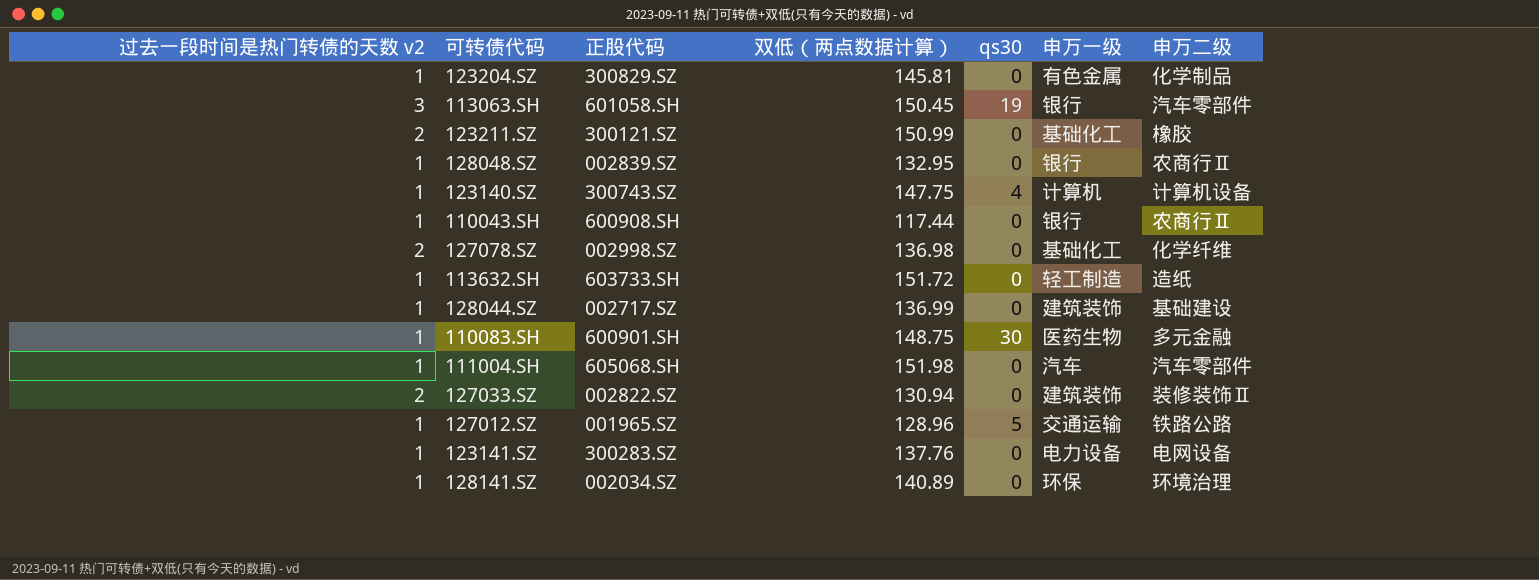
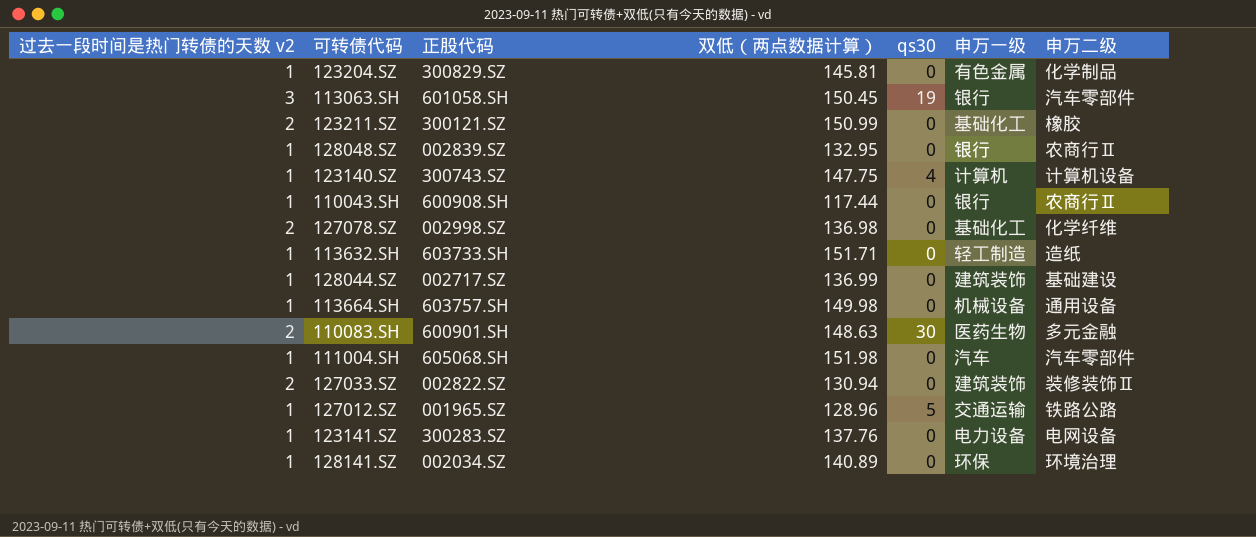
113632.SH | 双低（两点数据计算）: 151.72 -> 151.71
row 113664.SH: none -> 1 | 603757.SH | 149.98 | 0 | 机械设备 | 通用设备
110083.SH | 过去一段时间是热门转债的天数 v2: 1 -> 2
110083.SH | 双低（两点数据计算）: 148.75 -> 148.63

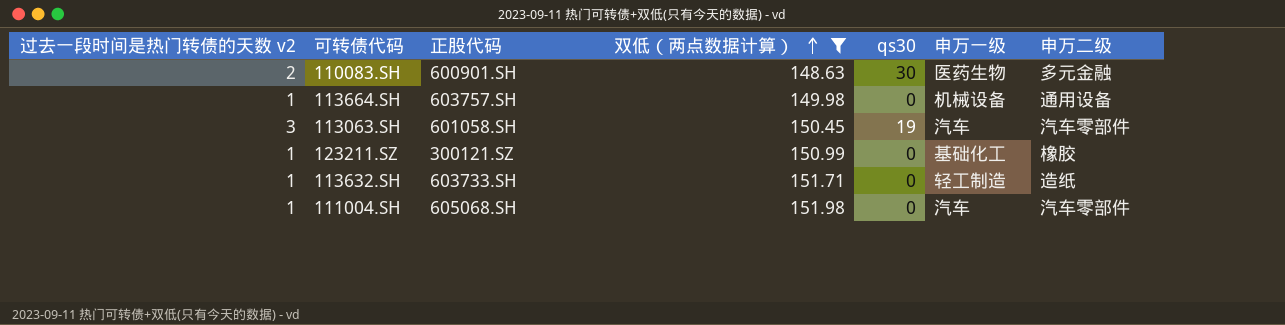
filter: none -> 双低（两点数据计算） >= 148.63
row order: none -> 双低（两点数据计算） ascending
113063.SH | 申万一级: 银行 -> 汽车
123211.SZ | 过去一段时间是热门转债的天数 v2: 2 -> 1

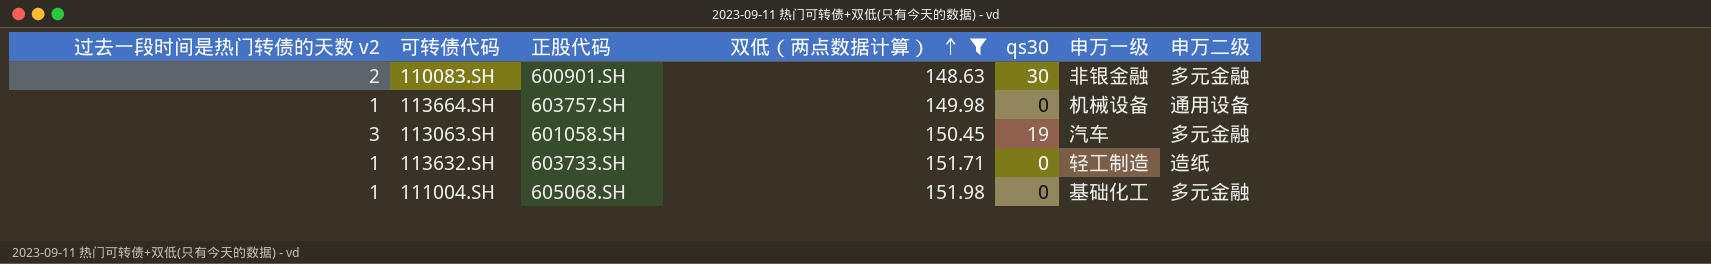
row 123211.SZ: 1 | 300121.SZ | 150.99 | 0 | 基础化工 | 橡胶 -> none
110083.SH | 申万一级: 医药生物 -> 非银金融
113063.SH | 申万二级: 汽车零部件 -> 多元金融
111004.SH | 申万一级: 汽车 -> 基础化工
111004.SH | 申万二级: 汽车零部件 -> 多元金融

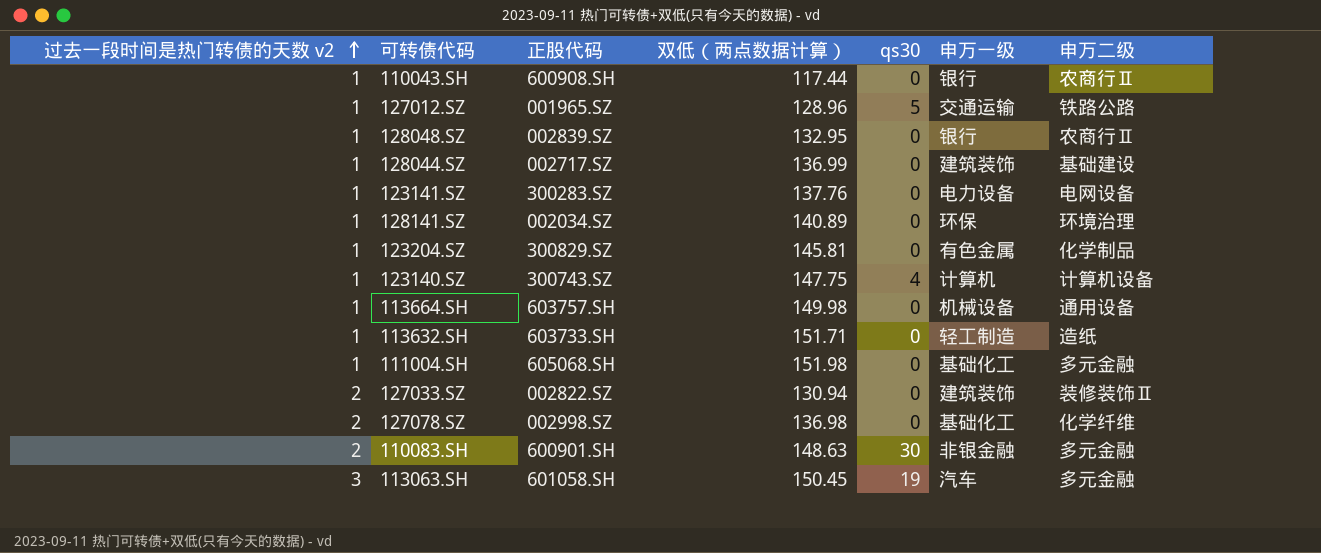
filter: 双低（两点数据计算） >= 148.63 -> none
row order: 双低（两点数据计算） ascending -> 过去一段时间是热门转债的天数 v2 ascending

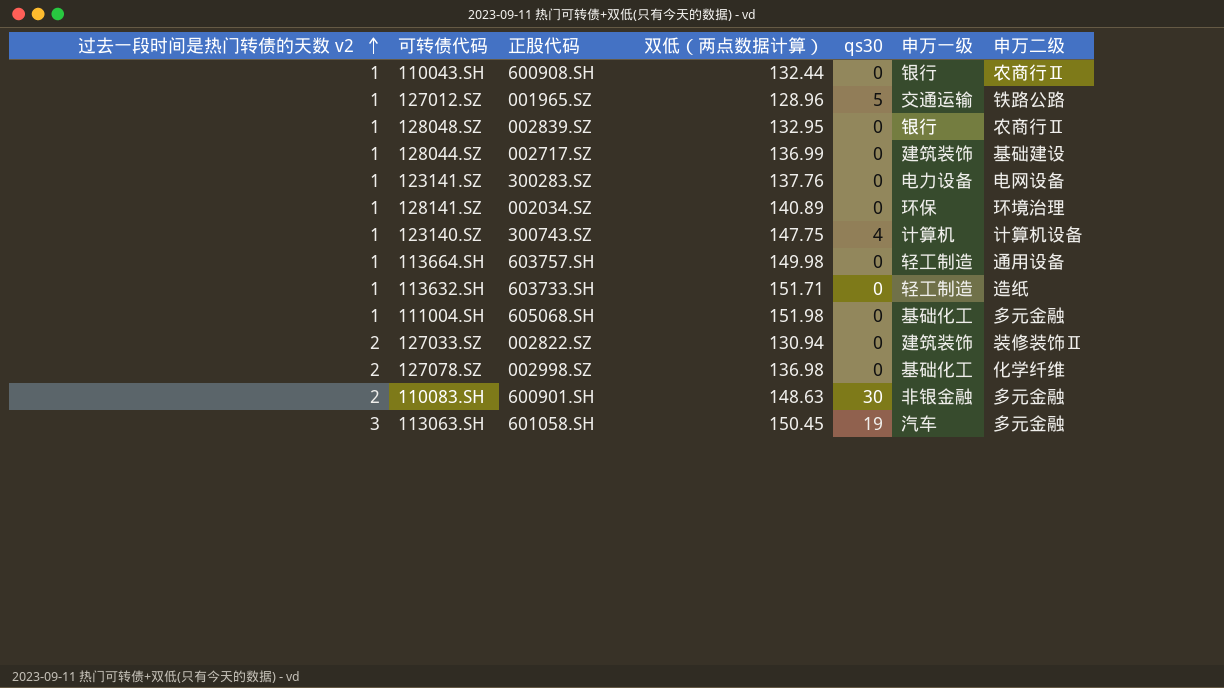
row 123204.SZ: 1 | 300829.SZ | 145.81 | 0 | 有色金属 | 化学制品 -> none
110043.SH | 双低（两点数据计算）: 117.44 -> 132.44
113664.SH | 申万一级: 机械设备 -> 轻工制造

